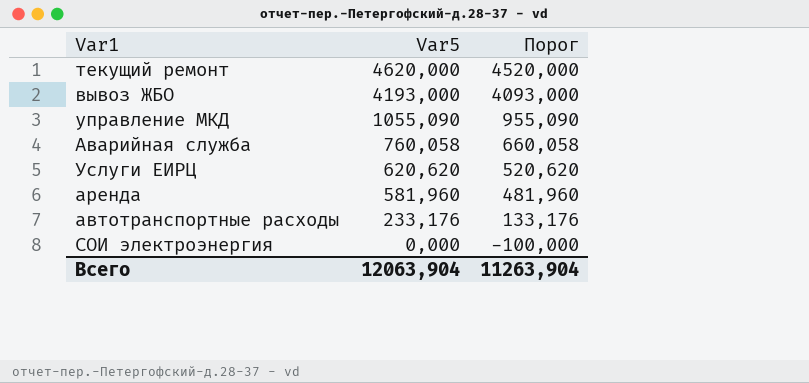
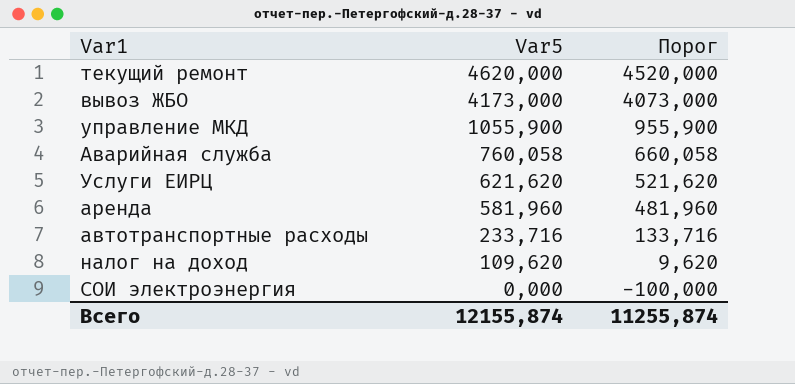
вывоз ЖБО | Var5: 4193,000 -> 4173,000
вывоз ЖБО | Порог: 4093,000 -> 4073,000
управление МКД | Var5: 1055,090 -> 1055,900
управление МКД | Порог: 955,090 -> 955,900
Услуги ЕИРЦ | Var5: 620,620 -> 621,620
Услуги ЕИРЦ | Порог: 520,620 -> 521,620
автотранспортные расходы | Var5: 233,176 -> 233,716
автотранспортные расходы | Порог: 133,176 -> 133,716
row налог на доход: none -> 109,620 | 9,620
Всего | Var5: 12063,904 -> 12155,874
Всего | Порог: 11263,904 -> 11255,874

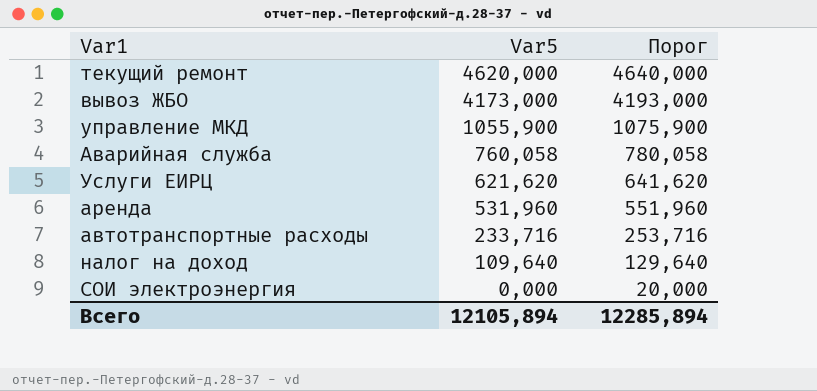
column Порог | formula: [Var5] - 100 -> [Var5] + 20
аренда | Var5: 581,960 -> 531,960
налог на доход | Var5: 109,620 -> 109,640
Всего | Var5: 12155,874 -> 12105,894
Всего | Порог: 11255,874 -> 12285,894

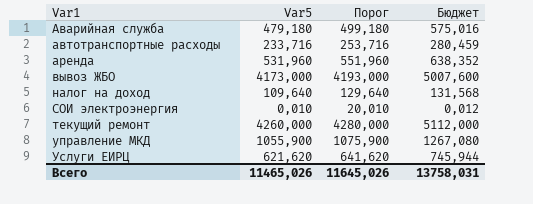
row order: Var5 descending -> Var1 ascending
column Бюджет | formula: none -> [Var5] * 1,2
Аварийная служба | Var5: 760,058 -> 479,180
Аварийная служба | Порог: 780,058 -> 499,180
СОИ электроэнергия | Var5: 0,000 -> 0,010
СОИ электроэнергия | Порог: 20,000 -> 20,010
текущий ремонт | Var5: 4620,000 -> 4260,000
текущий ремонт | Порог: 4640,000 -> 4280,000
Всего | Var5: 12105,894 -> 11465,026
Всего | Порог: 12285,894 -> 11645,026

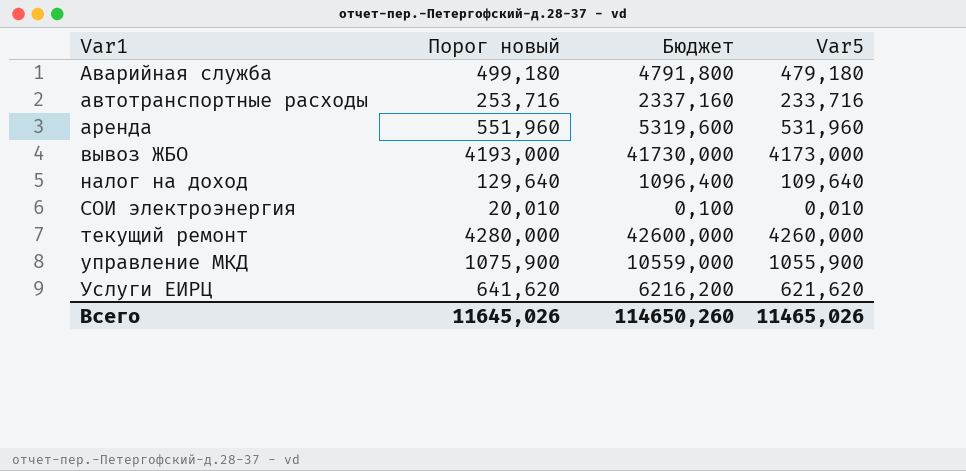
column name: Порог -> Порог новый
column Бюджет | formula: [Var5] * 1,2 -> [Var5] * 10
column Var5 | position: 2 -> 4
Всего | Бюджет: 13758,031 -> 114650,260

